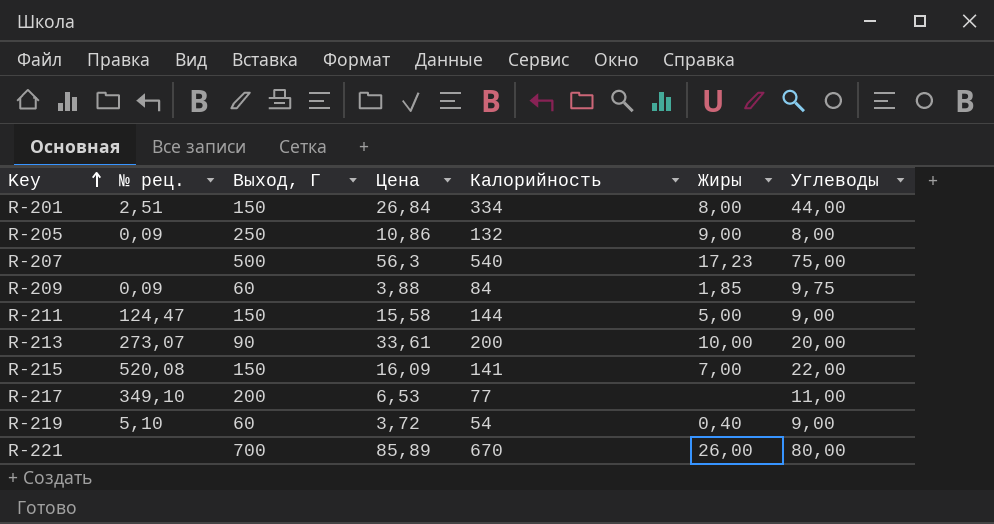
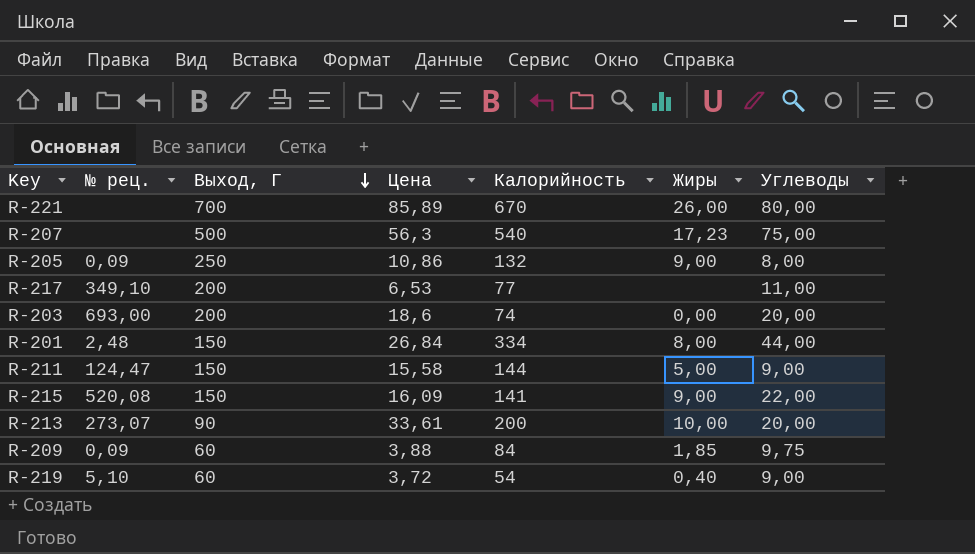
row order: Key ascending -> Выход, Г descending
row R-203: none -> 693,00 | 200 | 18,6 | 74 | 0,00 | 20,00
R-201 | № рец.: 2,51 -> 2,48
R-215 | Жиры: 7,00 -> 9,00

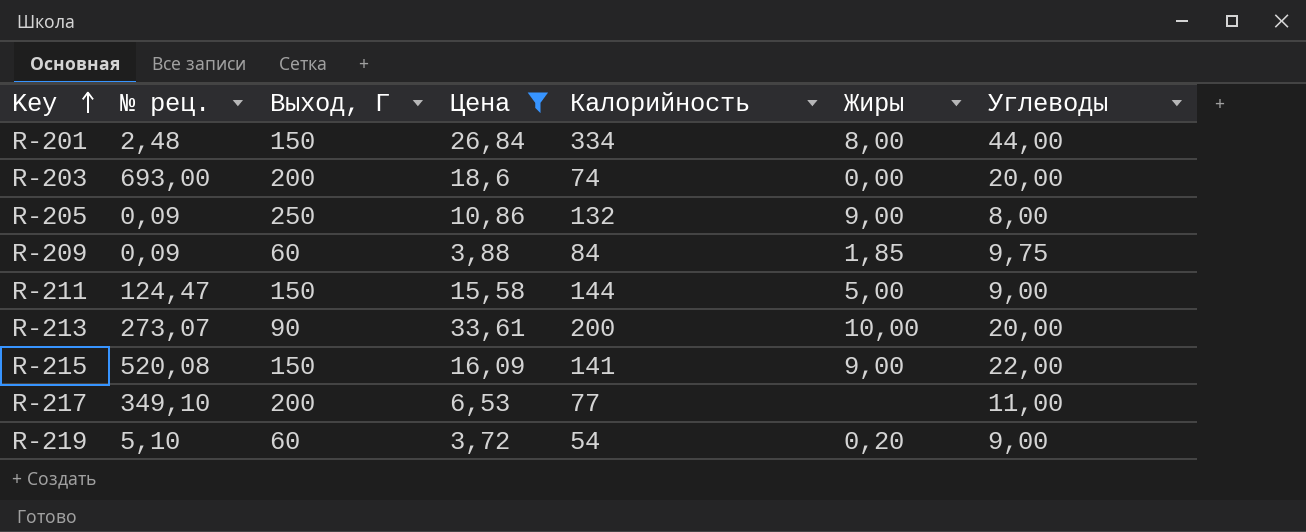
filter: none -> Цена <= 33,61
row order: Выход, Г descending -> Key ascending
R-219 | Жиры: 0,40 -> 0,20

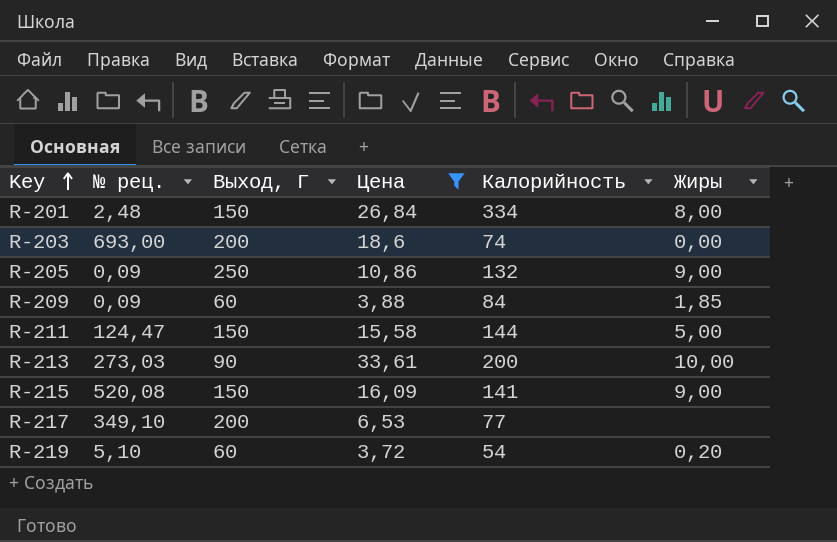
column Углеводы | position: 7 -> none
R-213 | № рец.: 273,07 -> 273,03

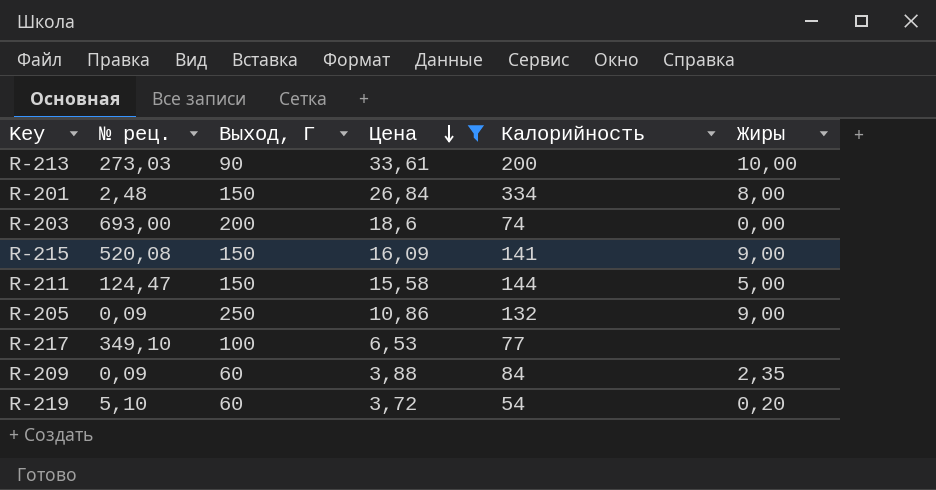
row order: Key ascending -> Цена descending
R-217 | Выход, Г: 200 -> 100
R-209 | Жиры: 1,85 -> 2,35

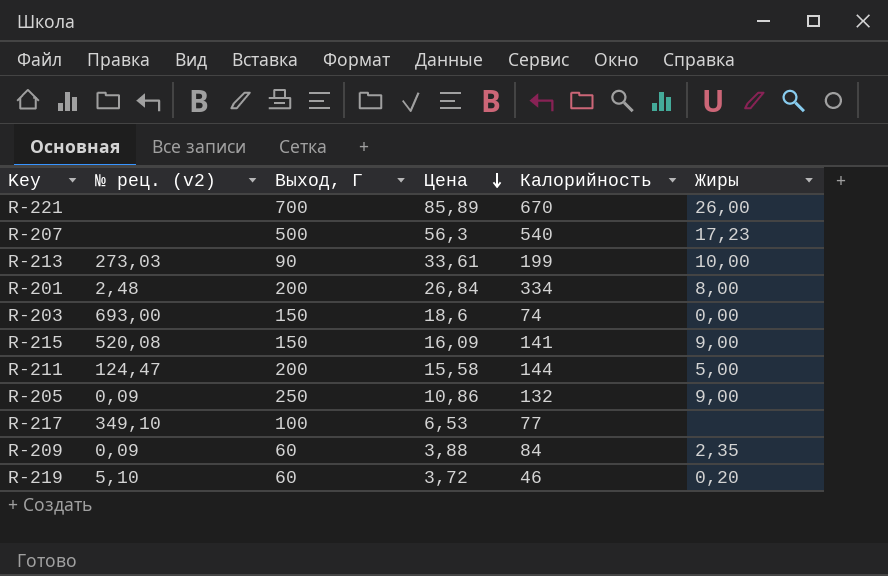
filter: Цена <= 33,61 -> none
column name: № рец. -> № рец. (v2)
R-213 | Калорийность: 200 -> 199
R-201 | Выход, Г: 150 -> 200
R-203 | Выход, Г: 200 -> 150
R-211 | Выход, Г: 150 -> 200
R-219 | Калорийность: 54 -> 46

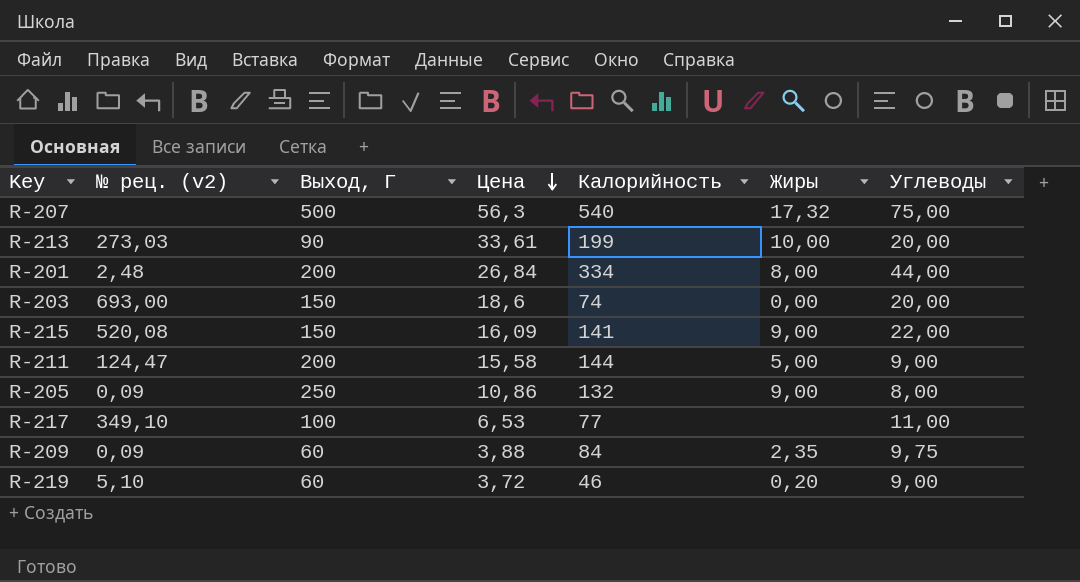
column Углеводы | position: none -> 7
row R-221: none | 700 | 85,89 | 670 | 26,00 -> none
R-207 | Жиры: 17,23 -> 17,32

